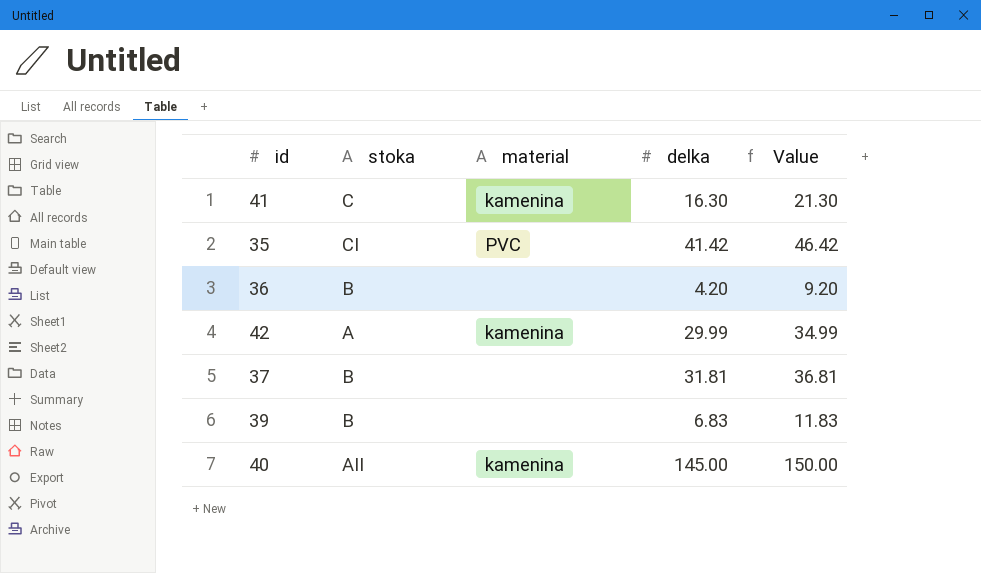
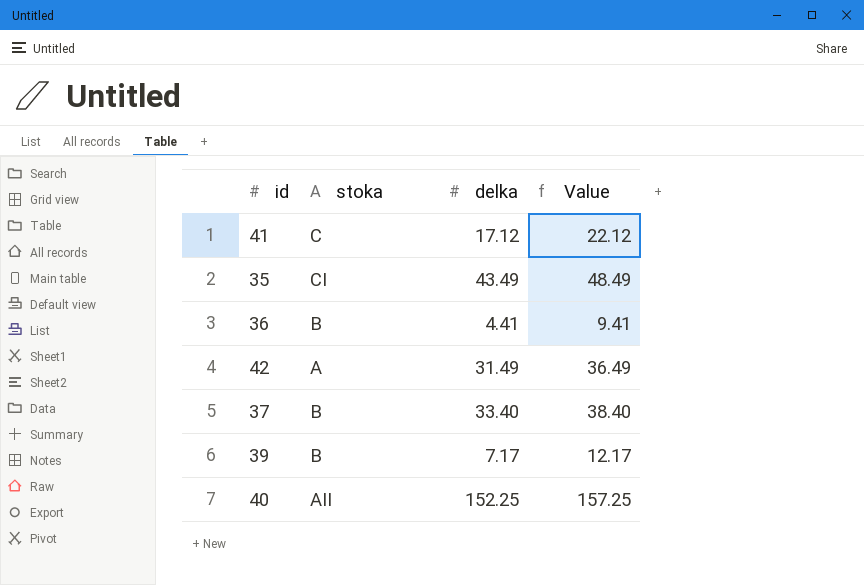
column material | position: 3 -> none
41 | delka: 16.30 -> 17.12
41 | Value: 21.30 -> 22.12
35 | delka: 41.42 -> 43.49
35 | Value: 46.42 -> 48.49
36 | delka: 4.20 -> 4.41
36 | Value: 9.20 -> 9.41
42 | delka: 29.99 -> 31.49
42 | Value: 34.99 -> 36.49
37 | delka: 31.81 -> 33.40
37 | Value: 36.81 -> 38.40
39 | delka: 6.83 -> 7.17
39 | Value: 11.83 -> 12.17
40 | delka: 145.00 -> 152.25
40 | Value: 150.00 -> 157.25

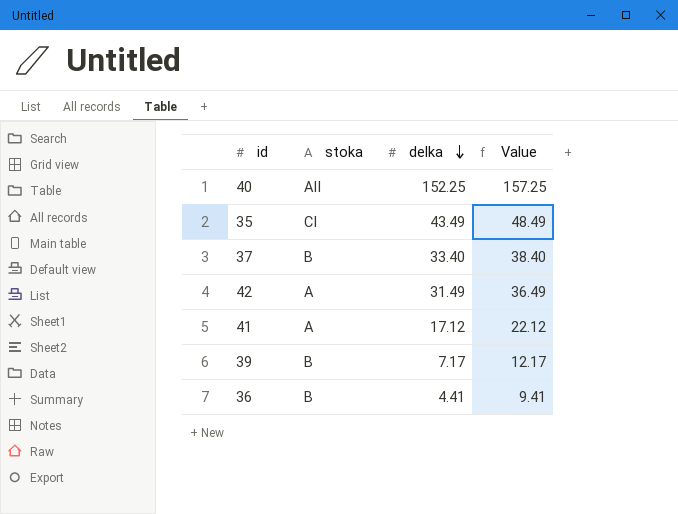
row order: none -> delka descending
41 | stoka: C -> A

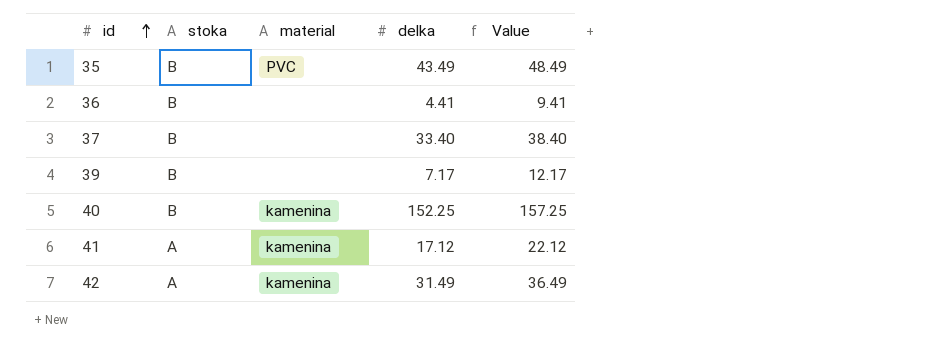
row order: delka descending -> id ascending
column material | position: none -> 3
35 | stoka: CI -> B
40 | stoka: AII -> B

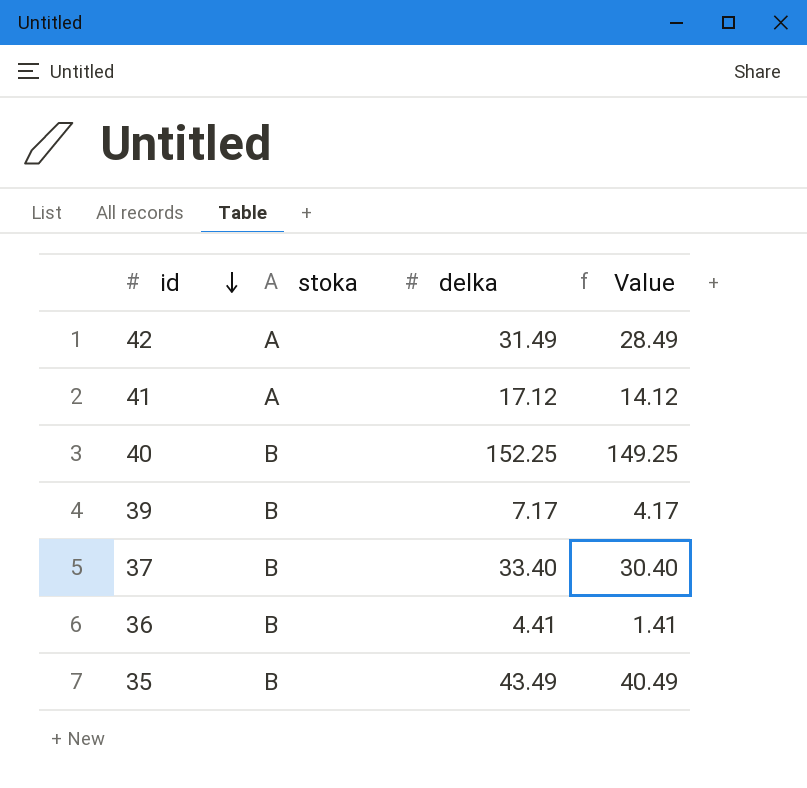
row order: id ascending -> id descending
column material | position: 3 -> none
column Value | formula: [delka] + 5 -> [delka] - 3

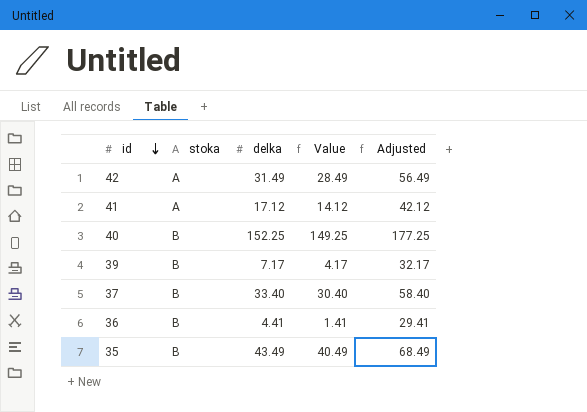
column Adjusted | formula: none -> [delka] + 25

